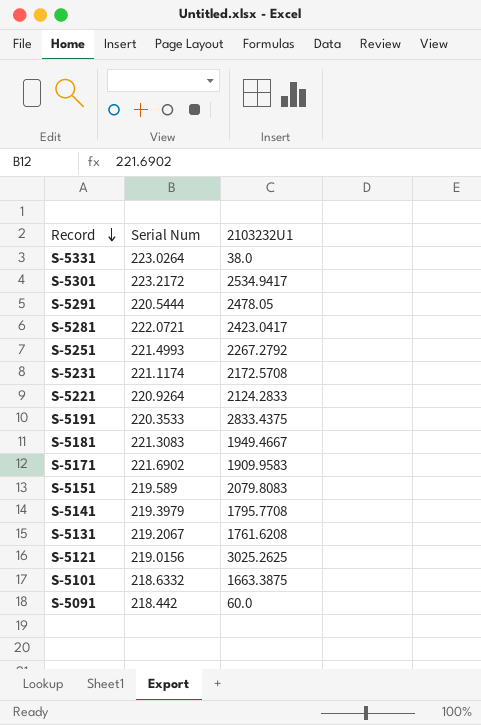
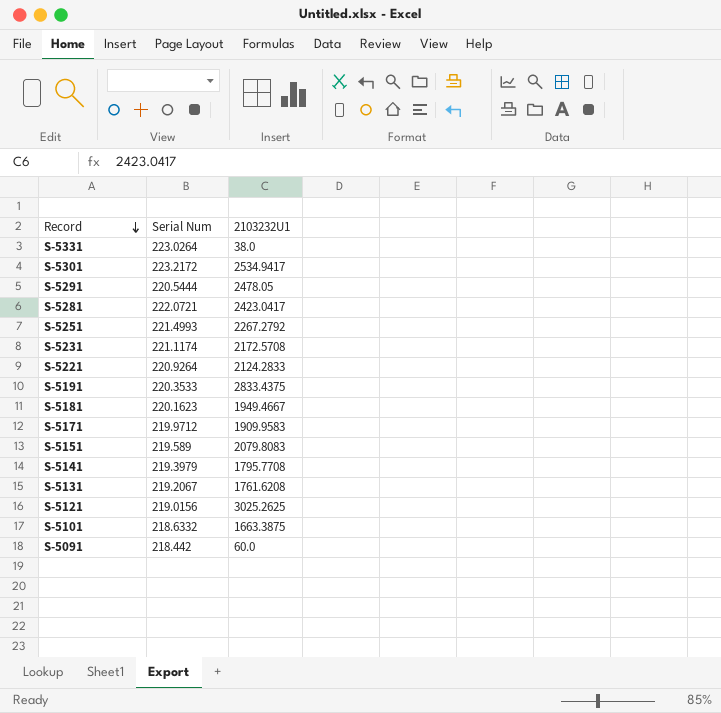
S-5181 | Serial Num: 221.3083 -> 220.1623
S-5171 | Serial Num: 221.6902 -> 219.9712

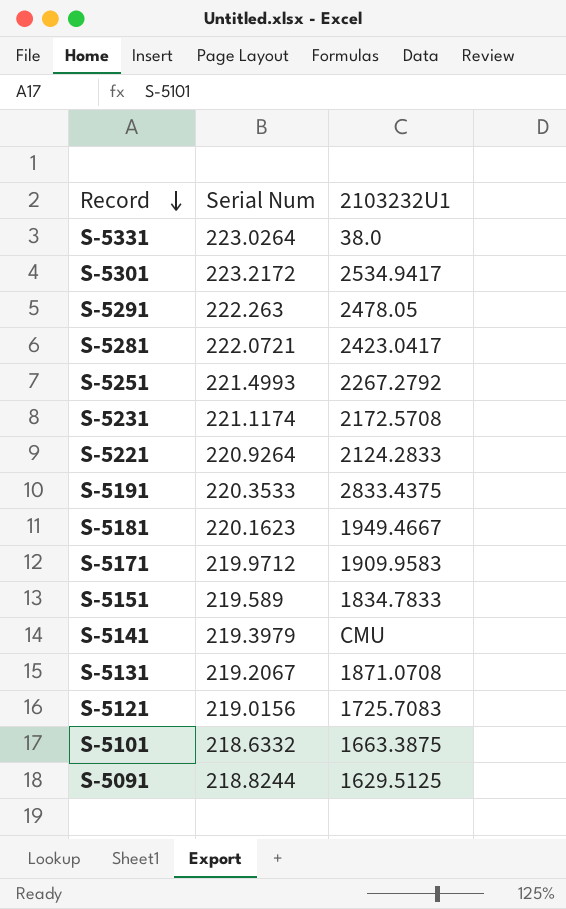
S-5291 | Serial Num: 220.5444 -> 222.263
S-5151 | 2103232U1: 2079.8083 -> 1834.7833
S-5141 | 2103232U1: 1795.7708 -> CMU
S-5131 | 2103232U1: 1761.6208 -> 1871.0708
S-5121 | 2103232U1: 3025.2625 -> 1725.7083
S-5091 | Serial Num: 218.442 -> 218.8244
S-5091 | 2103232U1: 60.0 -> 1629.5125

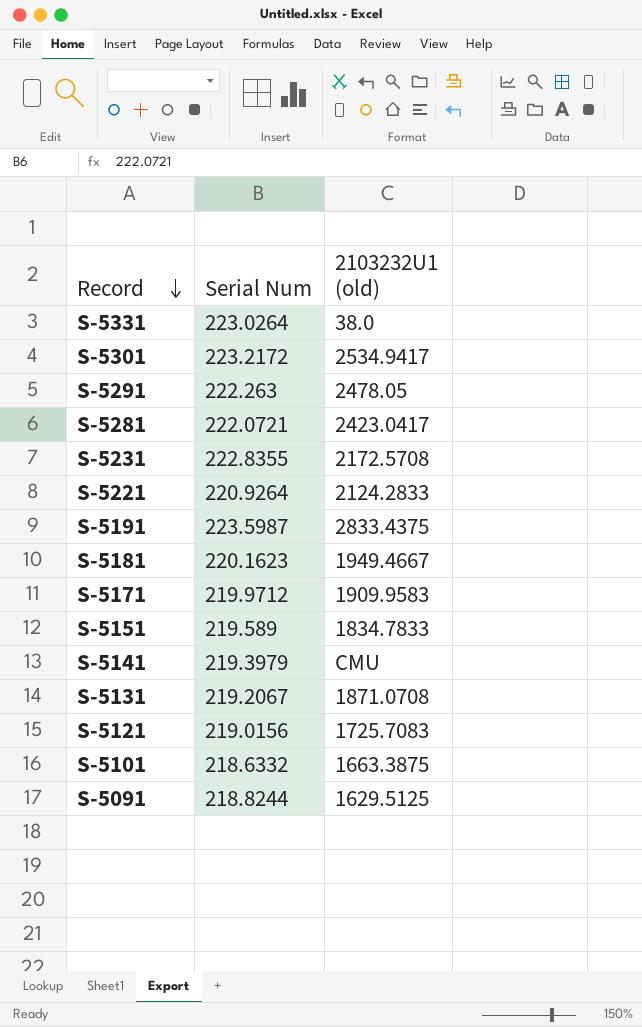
column name: 2103232U1 -> 2103232U1 (old)
row S-5251: 221.4993 | 2267.2792 -> none
S-5231 | Serial Num: 221.1174 -> 222.8355
S-5191 | Serial Num: 220.3533 -> 223.5987

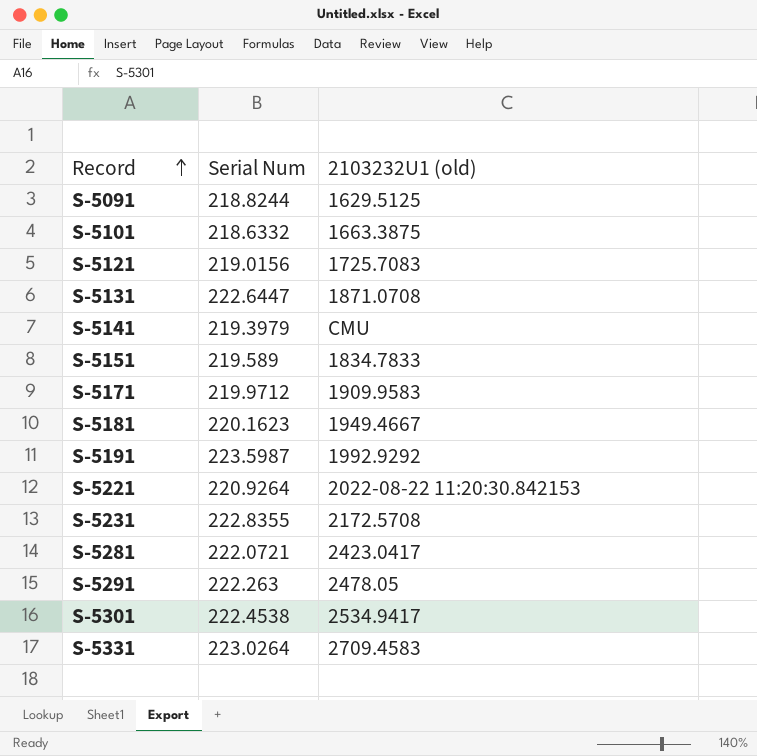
row order: Record descending -> Record ascending
S-5131 | Serial Num: 219.2067 -> 222.6447
S-5191 | 2103232U1 (old): 2833.4375 -> 1992.9292
S-5221 | 2103232U1 (old): 2124.2833 -> 2022-08-22 11:20:30.842153
S-5301 | Serial Num: 223.2172 -> 222.4538
S-5331 | 2103232U1 (old): 38.0 -> 2709.4583

